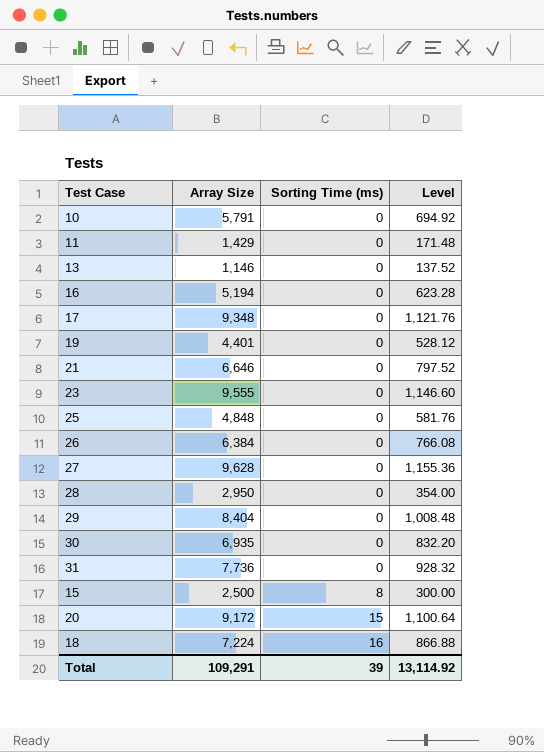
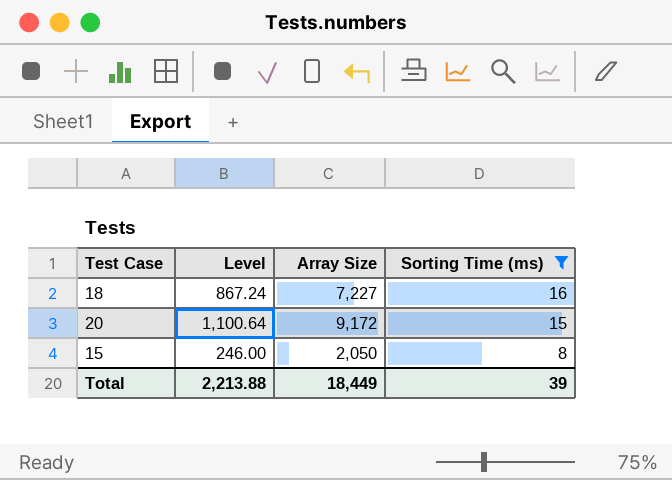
filter: none -> Sorting Time (ms) != 0
row order: Sorting Time (ms) ascending -> Sorting Time (ms) descending
column Level | position: 4 -> 2
18 | Level: 866.88 -> 867.24
18 | Array Size: 7,224 -> 7,227
15 | Level: 300.00 -> 246.00
15 | Array Size: 2,500 -> 2,050
Total | Level: 13,114.92 -> 2,213.88
Total | Array Size: 109,291 -> 18,449

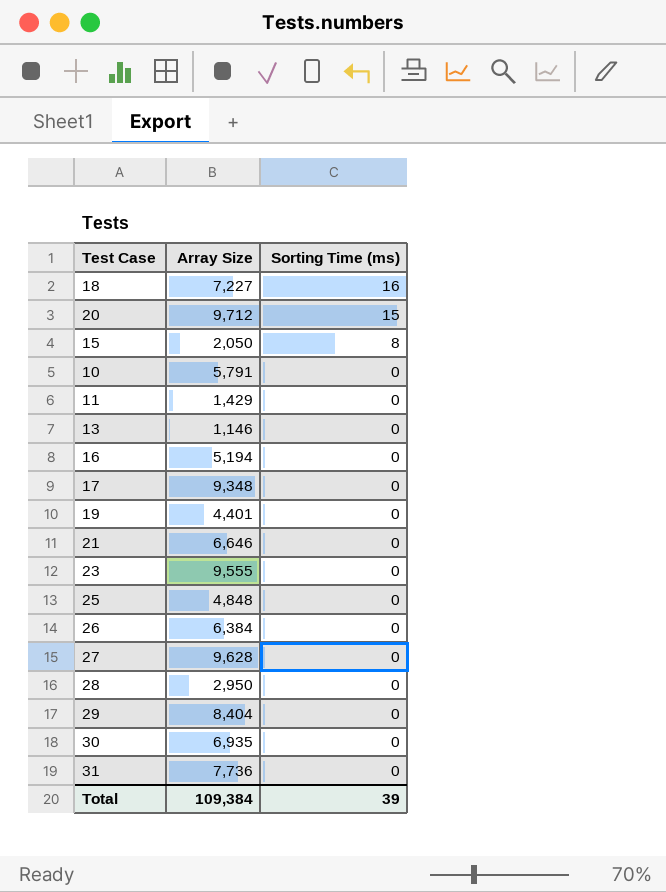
filter: Sorting Time (ms) != 0 -> none
column Level | formula: [Array Size] * 0.12 -> none
20 | Array Size: 9,172 -> 9,712
Total | Array Size: 18,449 -> 109,384

